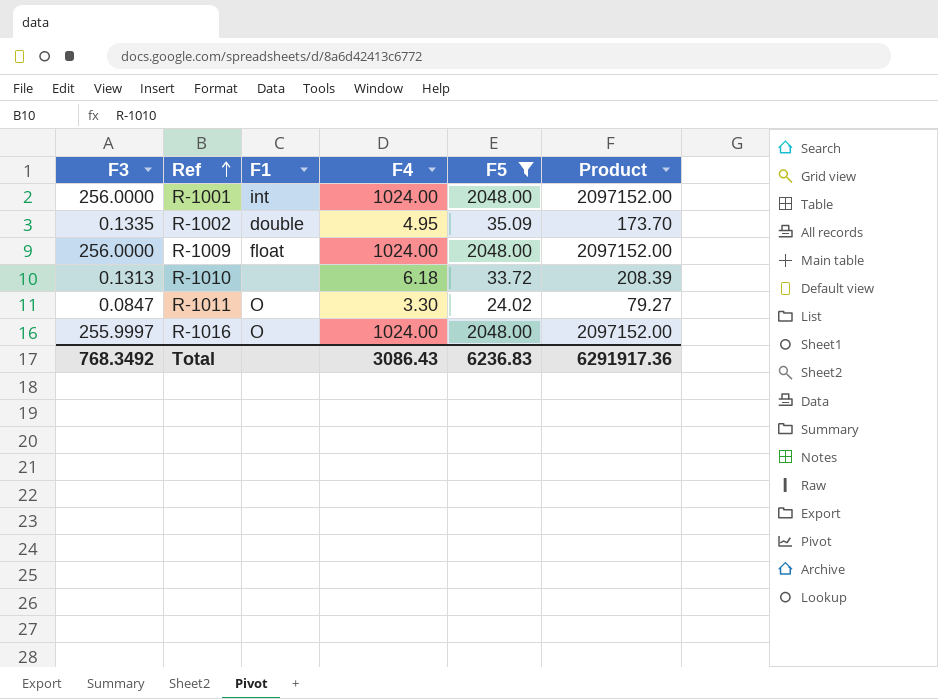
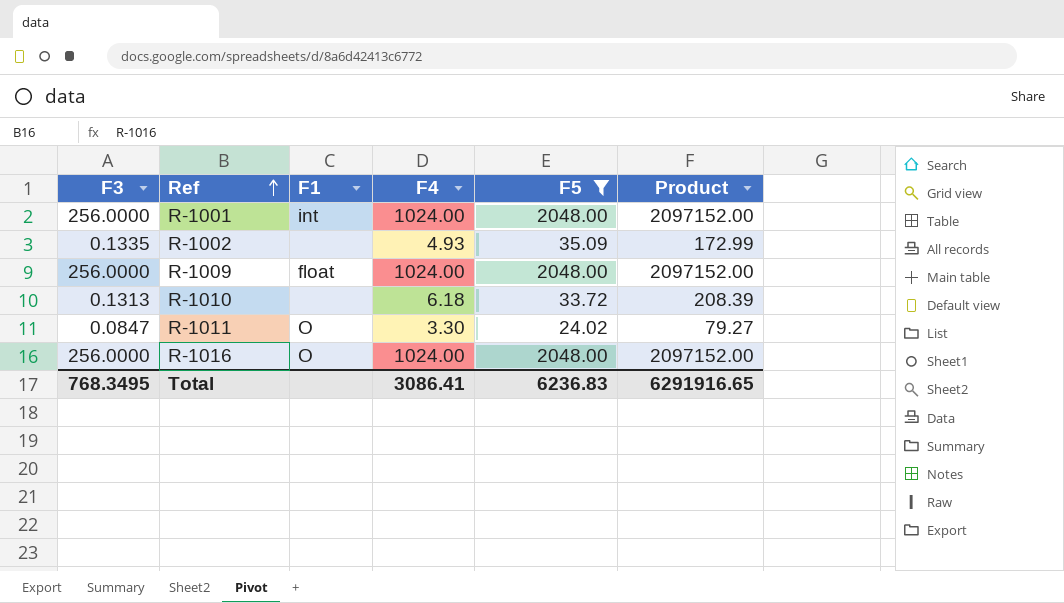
R-1002 | F1: double -> none
R-1002 | F4: 4.95 -> 4.93
R-1002 | Product: 173.70 -> 172.99
R-1016 | F3: 255.9997 -> 256.0000
Total | F3: 768.3492 -> 768.3495
Total | F4: 3086.43 -> 3086.41
Total | Product: 6291917.36 -> 6291916.65

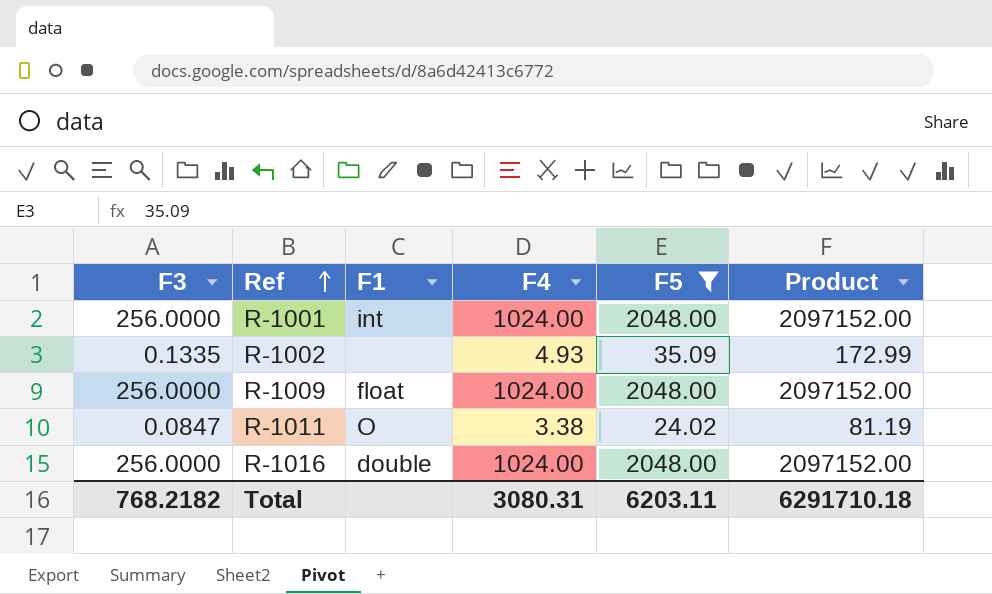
row R-1010: 0.1313 | none | 6.18 | 33.72 | 208.39 -> none
R-1011 | F4: 3.30 -> 3.38
R-1011 | Product: 79.27 -> 81.19
R-1016 | F1: O -> double
Total | F3: 768.3495 -> 768.2182
Total | F4: 3086.41 -> 3080.31
Total | F5: 6236.83 -> 6203.11
Total | Product: 6291916.65 -> 6291710.18

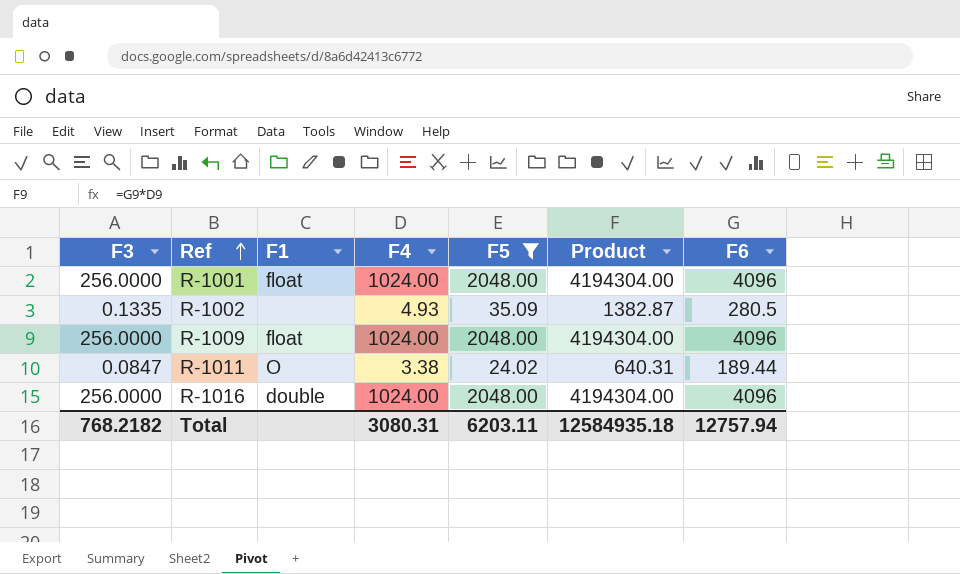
column Product | formula: [F4] * [F5] -> [F4] * [F6]
column F6 | position: none -> 7
R-1001 | F1: int -> float
Total | Product: 6291710.18 -> 12584935.18

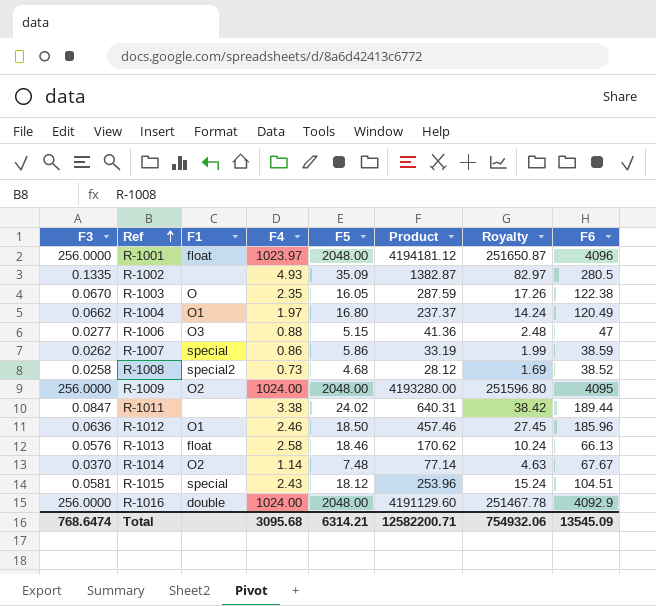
filter: F5 >= 24.02 -> none
column Royalty | formula: none -> [Product] * 0.06
R-1001 | F4: 1024.00 -> 1023.97
R-1001 | Product: 4194304.00 -> 4194181.12
R-1009 | F1: float -> O2
R-1009 | Product: 4194304.00 -> 4193280.00
R-1009 | F6: 4096 -> 4095
R-1011 | F1: O -> none
R-1016 | Product: 4194304.00 -> 4191129.60
R-1016 | F6: 4096 -> 4092.9
Total | F3: 768.2182 -> 768.6474
Total | F4: 3080.31 -> 3095.68
Total | F5: 6203.11 -> 6314.21
Total | Product: 12584935.18 -> 12582200.71
Total | F6: 12757.94 -> 13545.09

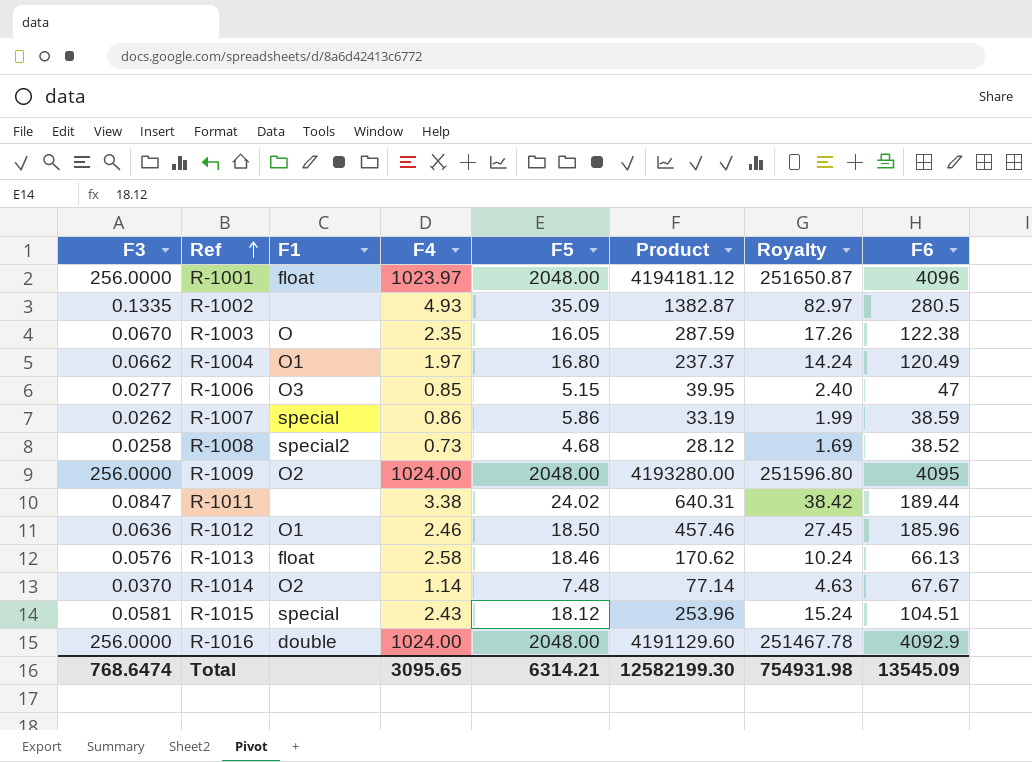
R-1006 | F4: 0.88 -> 0.85
R-1006 | Product: 41.36 -> 39.95
R-1006 | Royalty: 2.48 -> 2.40
Total | F4: 3095.68 -> 3095.65
Total | Product: 12582200.71 -> 12582199.30
Total | Royalty: 754932.06 -> 754931.98

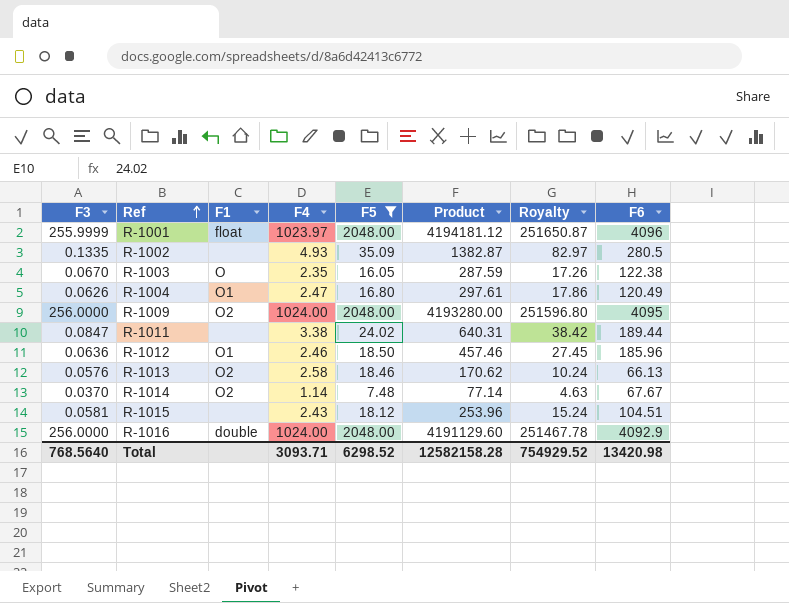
filter: none -> F5 >= 7.48
R-1001 | F3: 256.0000 -> 255.9999
R-1004 | F3: 0.0662 -> 0.0626
R-1004 | F4: 1.97 -> 2.47
R-1004 | Product: 237.37 -> 297.61
R-1004 | Royalty: 14.24 -> 17.86
R-1013 | F1: float -> O2
R-1015 | F1: special -> none
Total | F3: 768.6474 -> 768.5640
Total | F4: 3095.65 -> 3093.71
Total | F5: 6314.21 -> 6298.52
Total | Product: 12582199.30 -> 12582158.28
Total | Royalty: 754931.98 -> 754929.52
Total | F6: 13545.09 -> 13420.98

